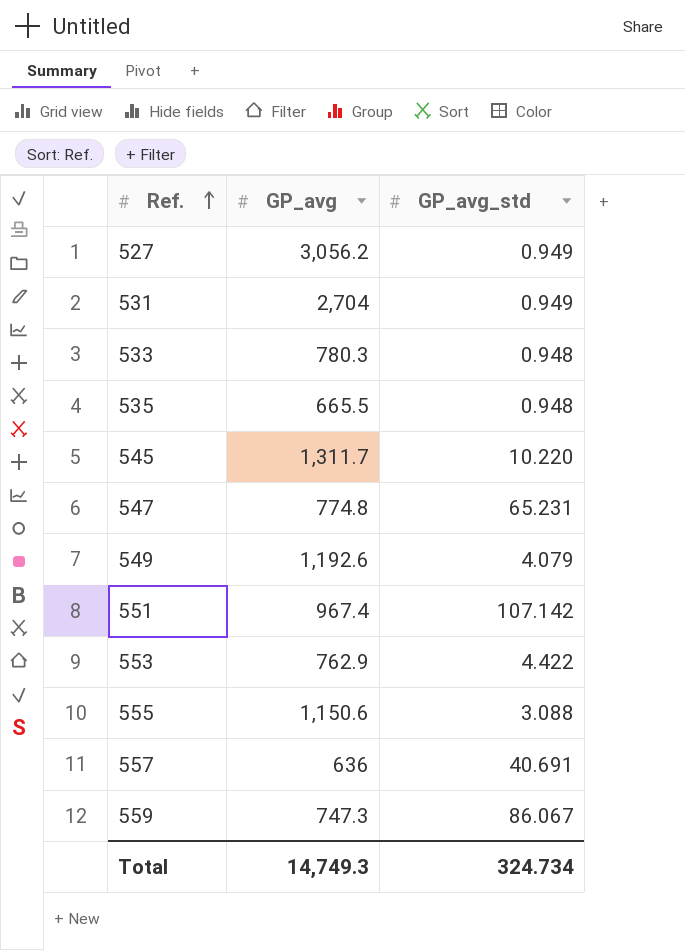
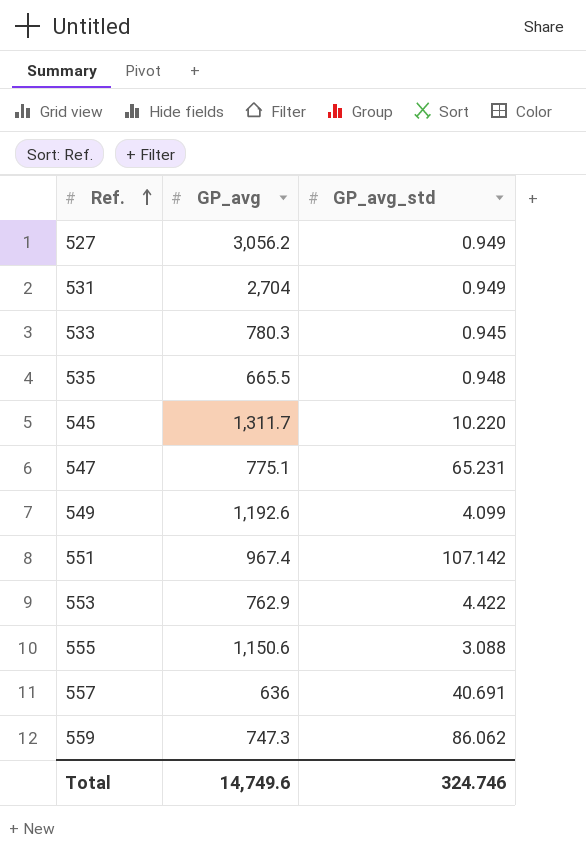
533 | GP_avg_std: 0.948 -> 0.945
547 | GP_avg: 774.8 -> 775.1
549 | GP_avg_std: 4.079 -> 4.099
559 | GP_avg_std: 86.067 -> 86.062
Total | GP_avg: 14,749.3 -> 14,749.6
Total | GP_avg_std: 324.734 -> 324.746

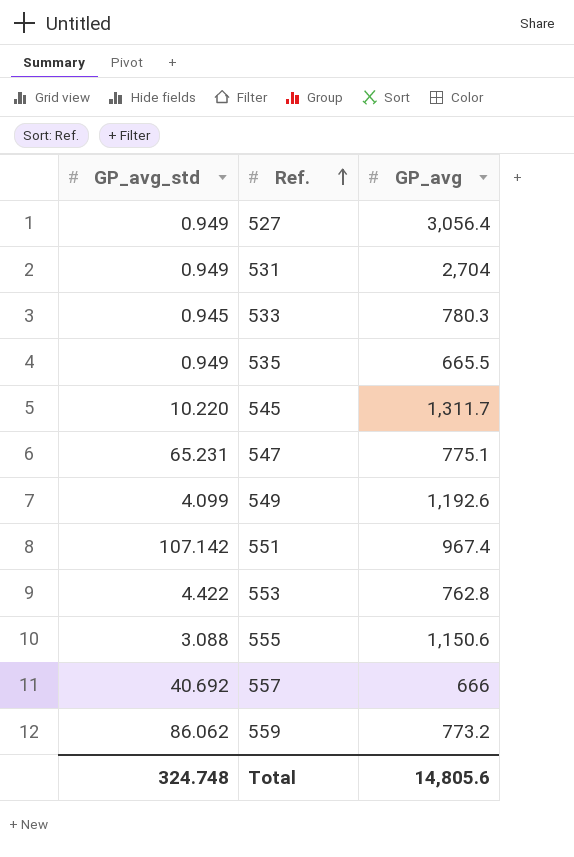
column GP_avg_std | position: 3 -> 1
527 | GP_avg: 3,056.2 -> 3,056.4
535 | GP_avg_std: 0.948 -> 0.949
553 | GP_avg: 762.9 -> 762.8
557 | GP_avg_std: 40.691 -> 40.692
557 | GP_avg: 636 -> 666
559 | GP_avg: 747.3 -> 773.2
Total | GP_avg_std: 324.746 -> 324.748
Total | GP_avg: 14,749.6 -> 14,805.6

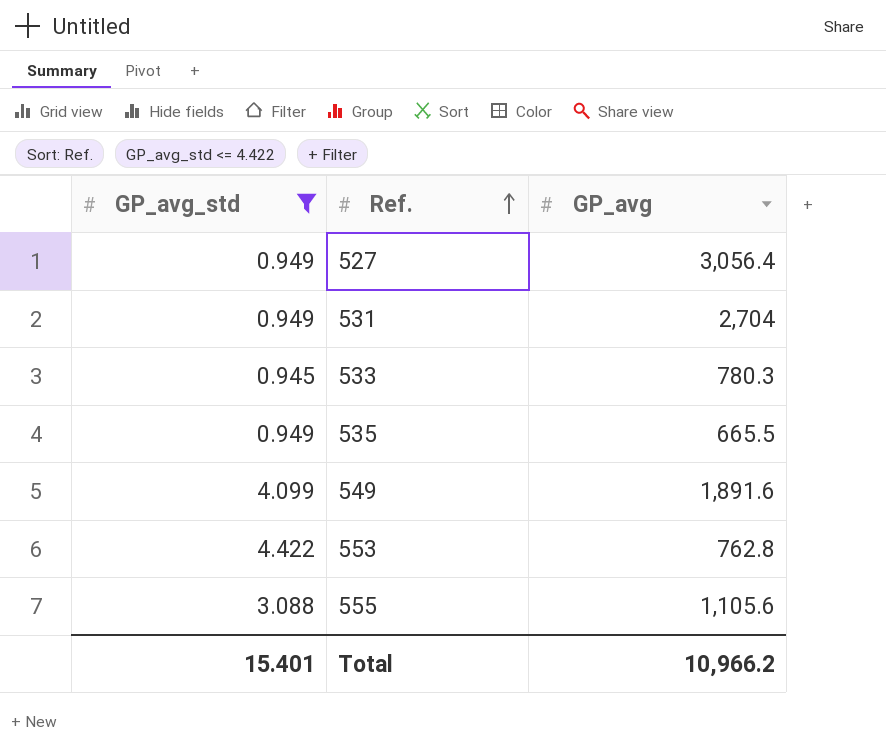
filter: none -> GP_avg_std <= 4.422
549 | GP_avg: 1,192.6 -> 1,891.6
555 | GP_avg: 1,150.6 -> 1,105.6
Total | GP_avg_std: 324.748 -> 15.401
Total | GP_avg: 14,805.6 -> 10,966.2

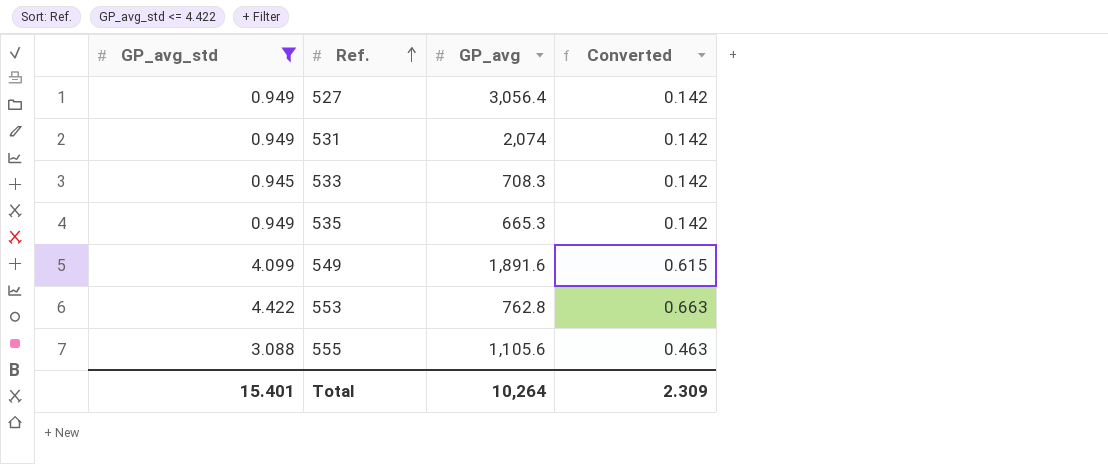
column Converted | formula: none -> [GP_avg_std] * 0.15
531 | GP_avg: 2,704 -> 2,074
533 | GP_avg: 780.3 -> 708.3
535 | GP_avg: 665.5 -> 665.3
Total | GP_avg: 10,966.2 -> 10,264

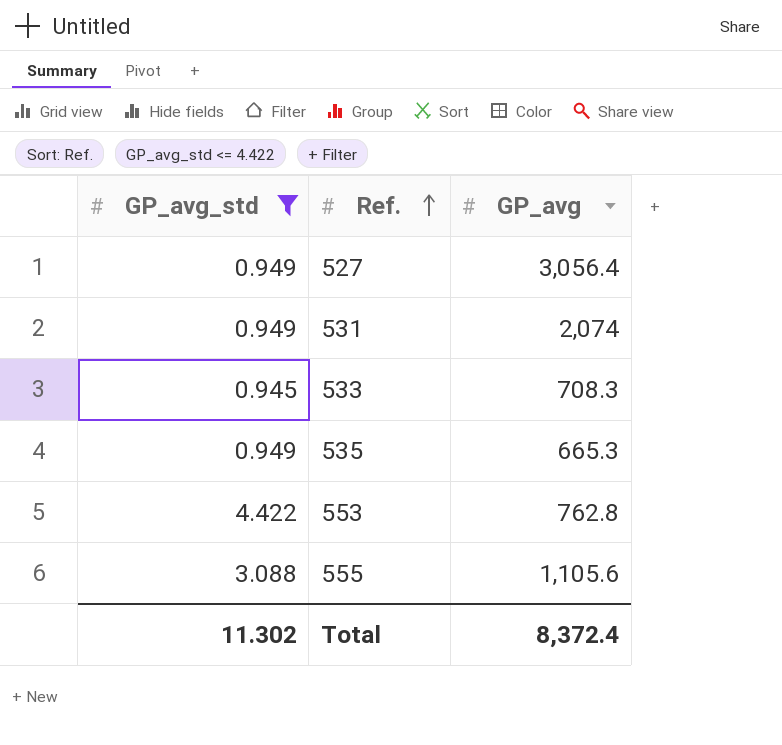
column Converted | formula: [GP_avg_std] * 0.15 -> none
row 549: 4.099 | 1,891.6 | 0.615 -> none
Total | GP_avg_std: 15.401 -> 11.302
Total | GP_avg: 10,264 -> 8,372.4

